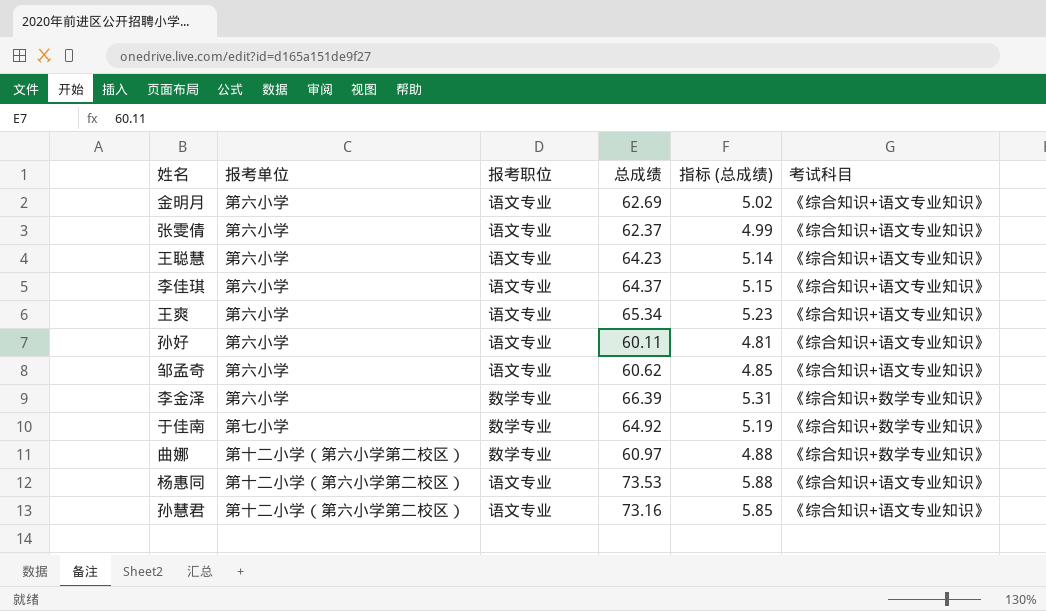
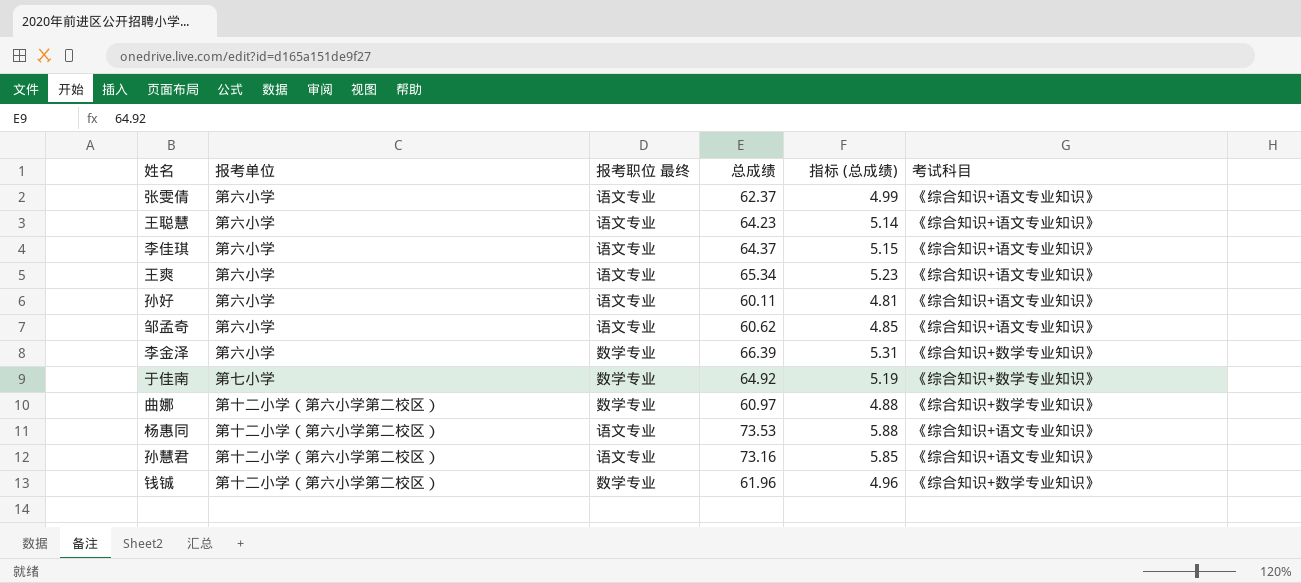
column name: 报考职位 -> 报考职位 最终
row 金明月: 第六小学 | 语文专业 | 62.69 | 5.02 | 《综合知识+语文专业知识》 -> none
row 钱铖: none -> 第十二小学（第六小学第二校区） | 数学专业 | 61.96 | 4.96 | 《综合知识+数学专业知识》

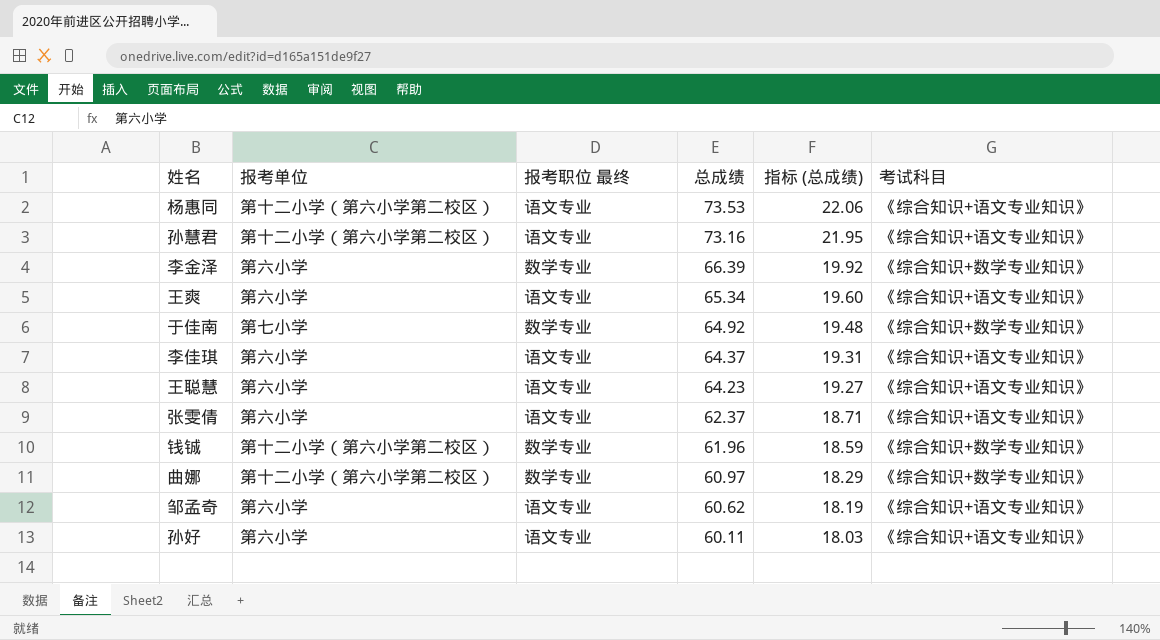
row order: none -> 总成绩 descending
column 指标 (总成绩) | formula: [总成绩] * 0.08 -> [总成绩] * 0.3

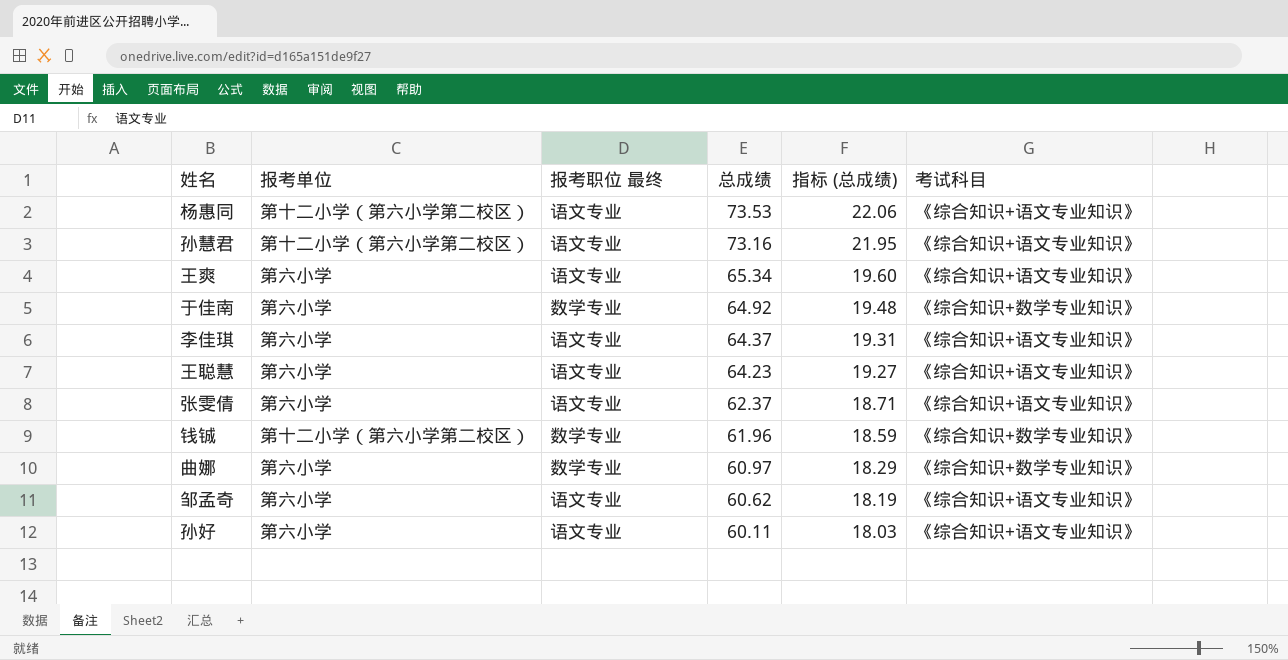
row 李金泽: 第六小学 | 数学专业 | 66.39 | 19.92 | 《综合知识+数学专业知识》 -> none
于佳南 | 报考单位: 第七小学 -> 第六小学
曲娜 | 报考单位: 第十二小学（第六小学第二校区） -> 第六小学

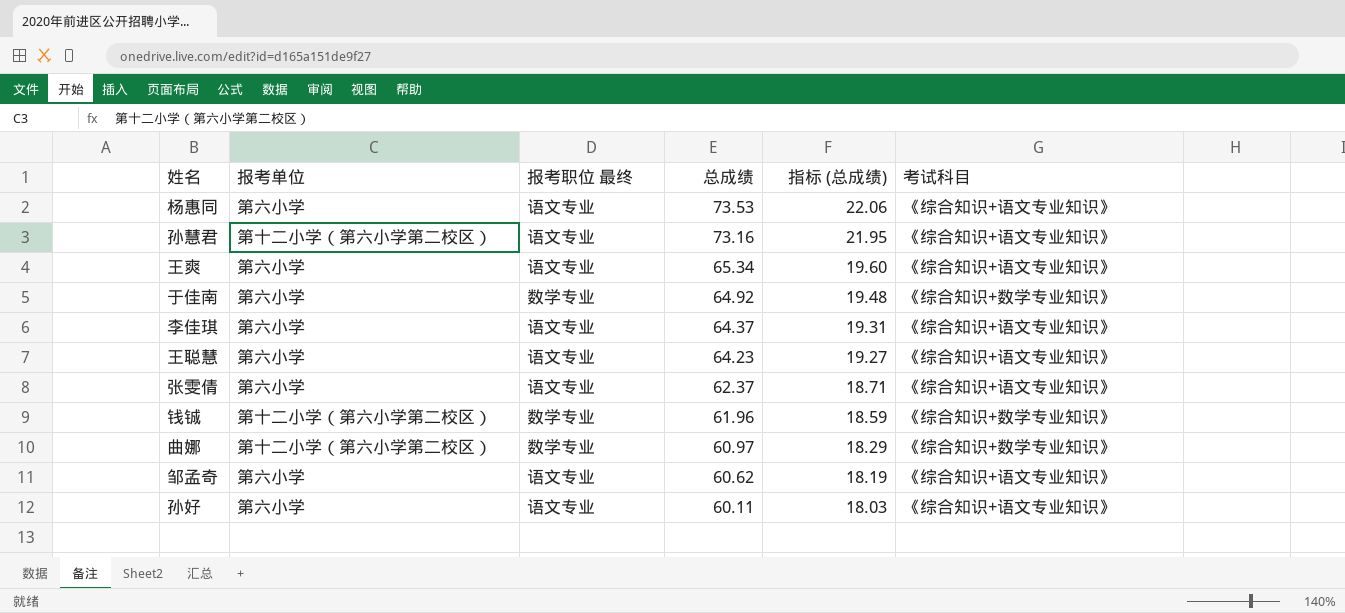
杨惠同 | 报考单位: 第十二小学（第六小学第二校区） -> 第六小学
曲娜 | 报考单位: 第六小学 -> 第十二小学（第六小学第二校区）

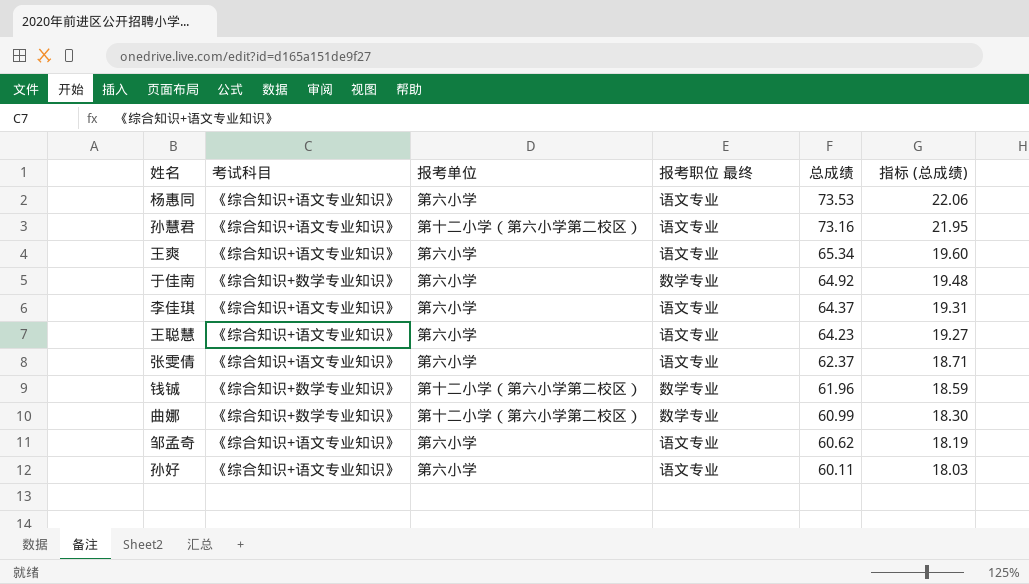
column 考试科目 | position: 6 -> 2
曲娜 | 总成绩: 60.97 -> 60.99
曲娜 | 指标 (总成绩): 18.29 -> 18.30

